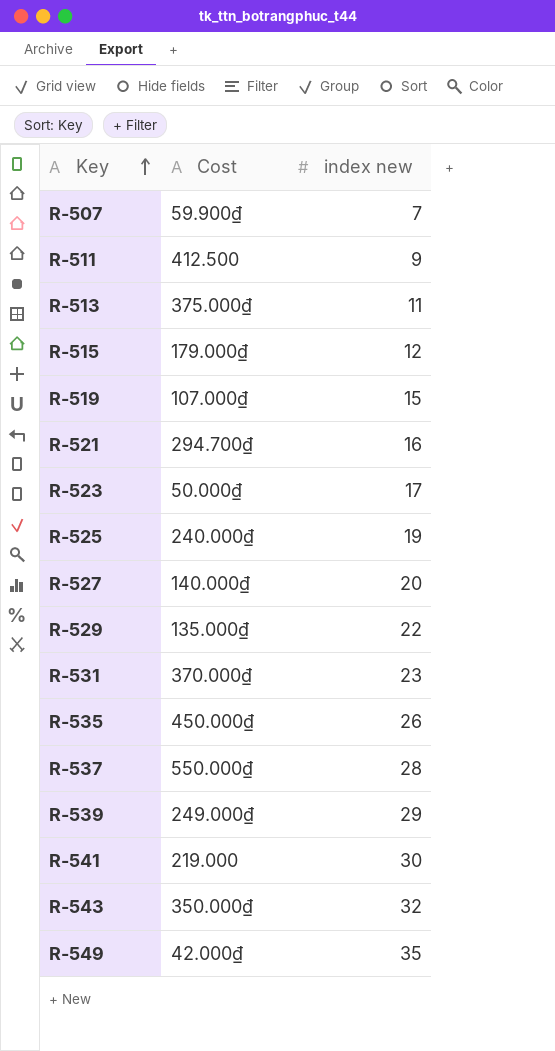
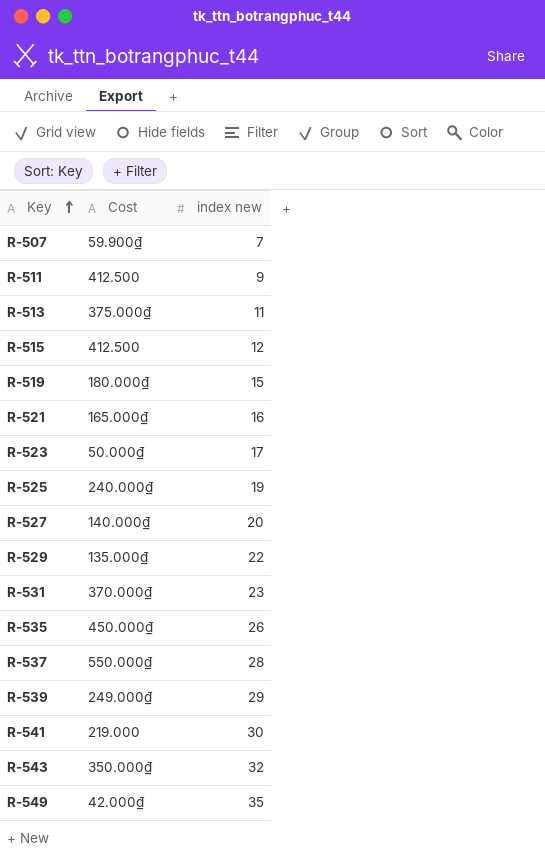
R-515 | Cost: 179.000₫ -> 412.500
R-519 | Cost: 107.000₫ -> 180.000₫
R-521 | Cost: 294.700₫ -> 165.000₫

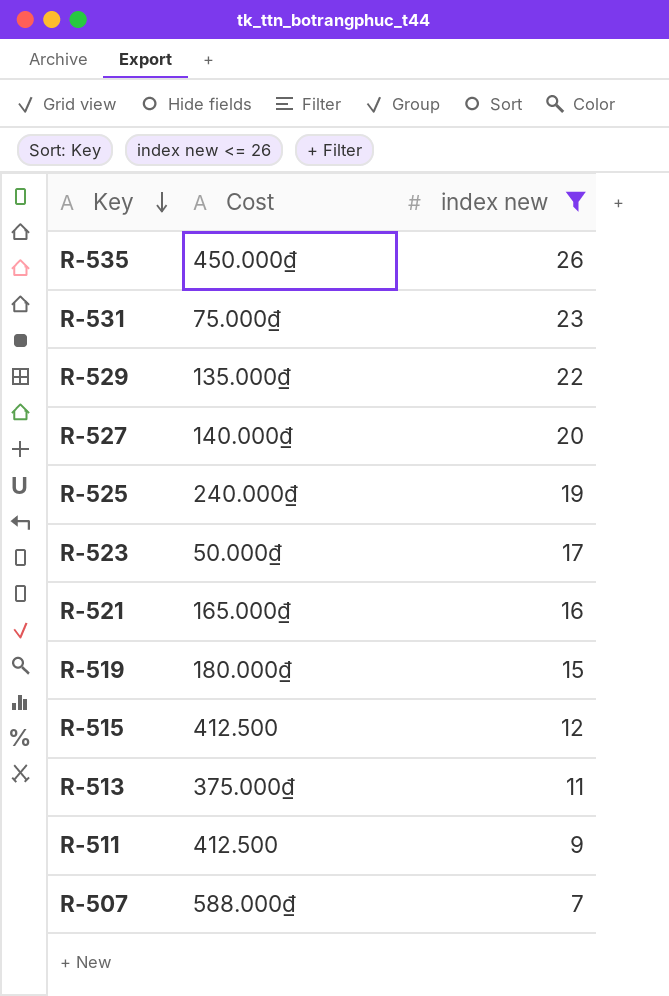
filter: none -> index new <= 26
row order: Key ascending -> Key descending
R-531 | Cost: 370.000₫ -> 75.000₫
R-507 | Cost: 59.900₫ -> 588.000₫

